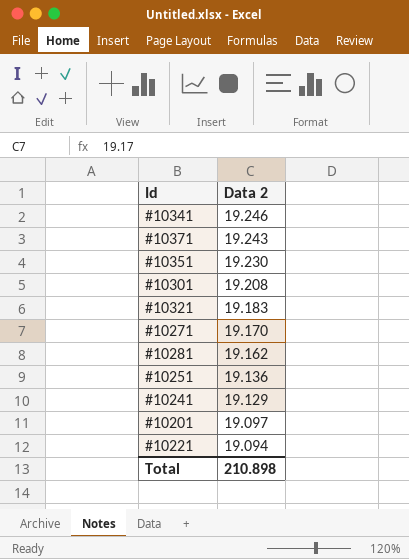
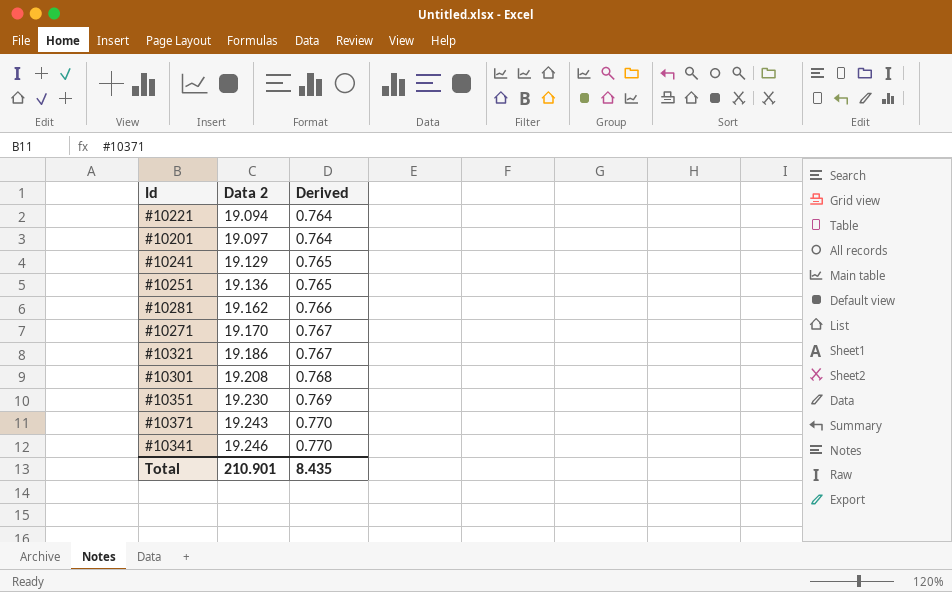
row order: Data 2 descending -> Data 2 ascending
column Derived | formula: none -> [Data 2] * 0.04
#10321 | Data 2: 19.183 -> 19.186
Total | Data 2: 210.898 -> 210.901

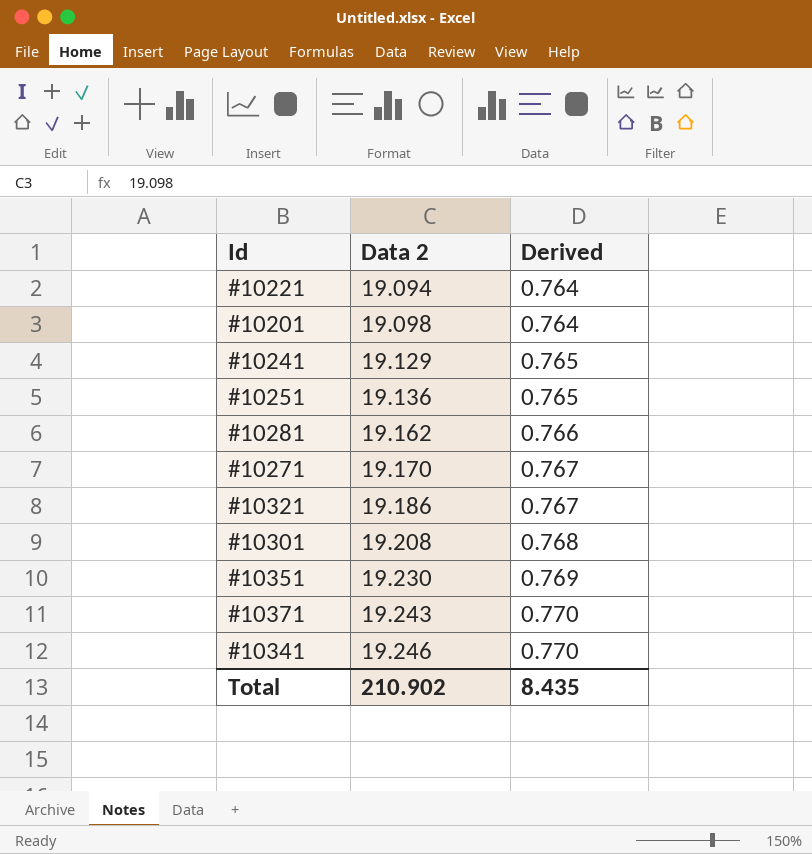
#10201 | Data 2: 19.097 -> 19.098
Total | Data 2: 210.901 -> 210.902

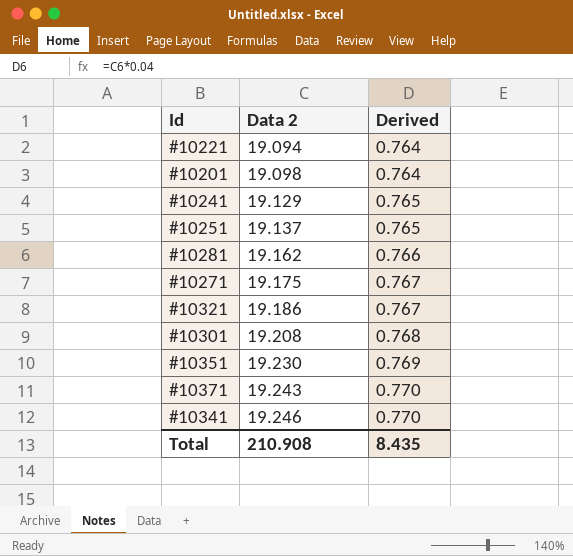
#10251 | Data 2: 19.136 -> 19.137
#10271 | Data 2: 19.170 -> 19.175
Total | Data 2: 210.902 -> 210.908

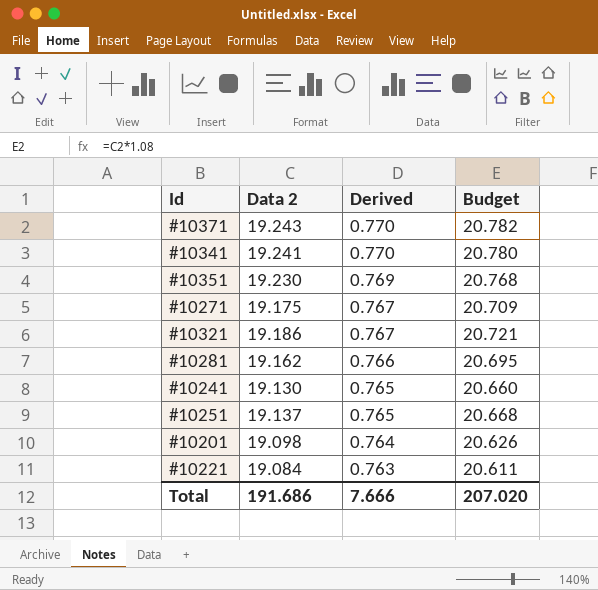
row order: Data 2 ascending -> Derived descending
column Budget | formula: none -> [Data 2] * 1.08
row #10301: 19.208 | 0.768 -> none
#10341 | Data 2: 19.246 -> 19.241
#10241 | Data 2: 19.129 -> 19.130
#10221 | Data 2: 19.094 -> 19.084
#10221 | Derived: 0.764 -> 0.763
Total | Data 2: 210.908 -> 191.686
Total | Derived: 8.435 -> 7.666

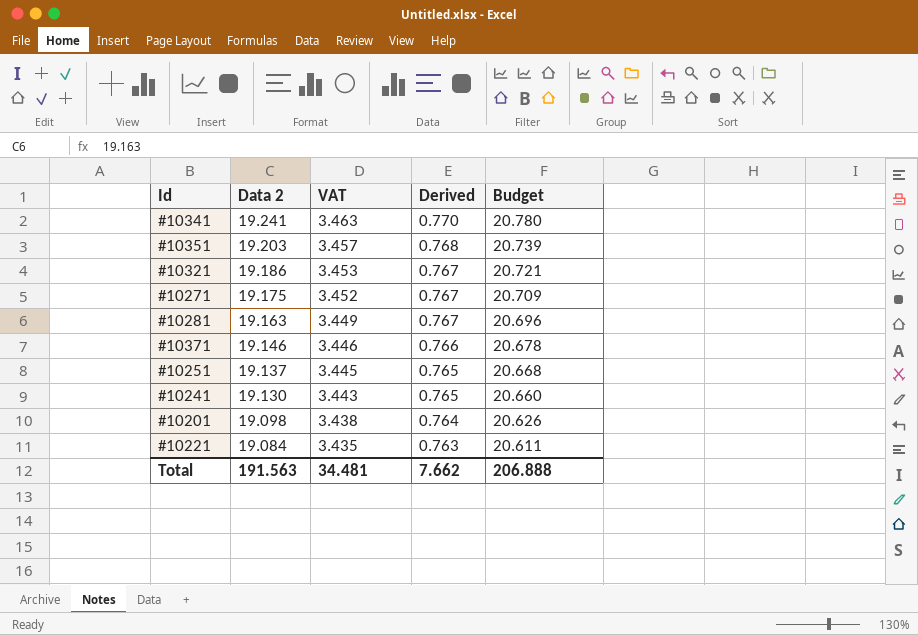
row order: Derived descending -> Data 2 descending
column VAT | formula: none -> [Data 2] * 0.18
#10351 | Data 2: 19.230 -> 19.203
#10351 | Derived: 0.769 -> 0.768
#10351 | Budget: 20.768 -> 20.739
#10281 | Data 2: 19.162 -> 19.163
#10281 | Derived: 0.766 -> 0.767
#10281 | Budget: 20.695 -> 20.696
#10371 | Data 2: 19.243 -> 19.146
#10371 | Derived: 0.770 -> 0.766
#10371 | Budget: 20.782 -> 20.678
Total | Data 2: 191.686 -> 191.563
Total | Derived: 7.666 -> 7.662
Total | Budget: 207.020 -> 206.888

